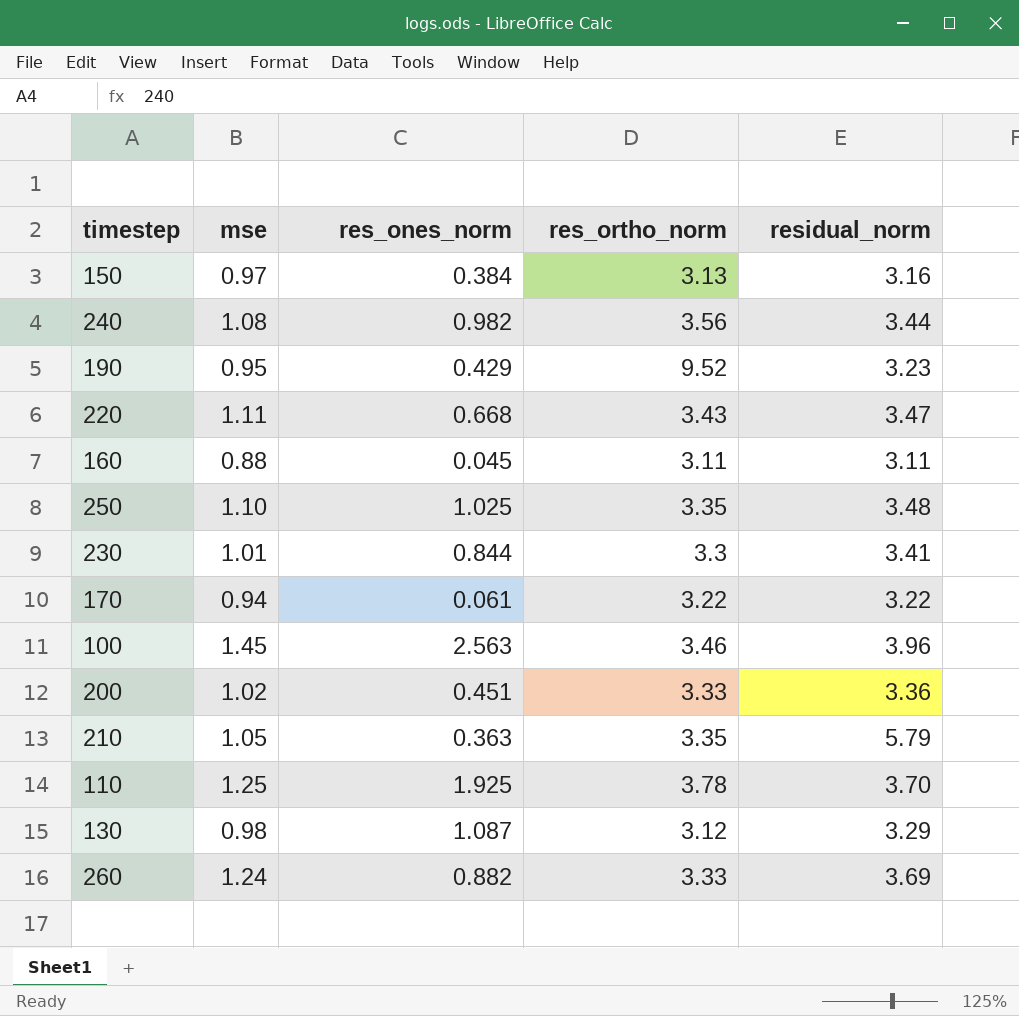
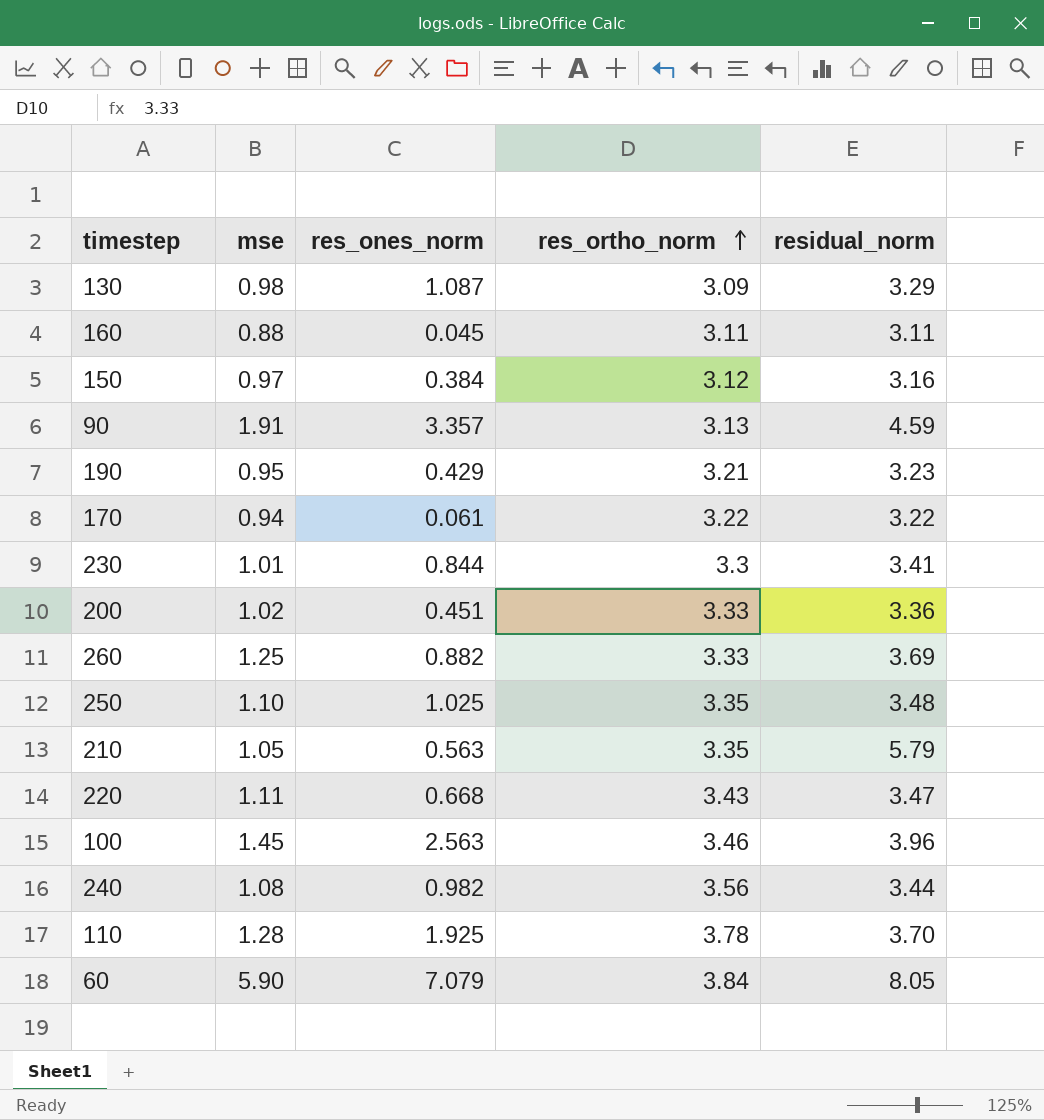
row order: none -> res_ortho_norm ascending
130 | res_ortho_norm: 3.12 -> 3.09
150 | res_ortho_norm: 3.13 -> 3.12
row 90: none -> 1.91 | 3.357 | 3.13 | 4.59
190 | res_ortho_norm: 9.52 -> 3.21
260 | mse: 1.24 -> 1.25
210 | res_ones_norm: 0.363 -> 0.563
110 | mse: 1.25 -> 1.28
row 60: none -> 5.90 | 7.079 | 3.84 | 8.05

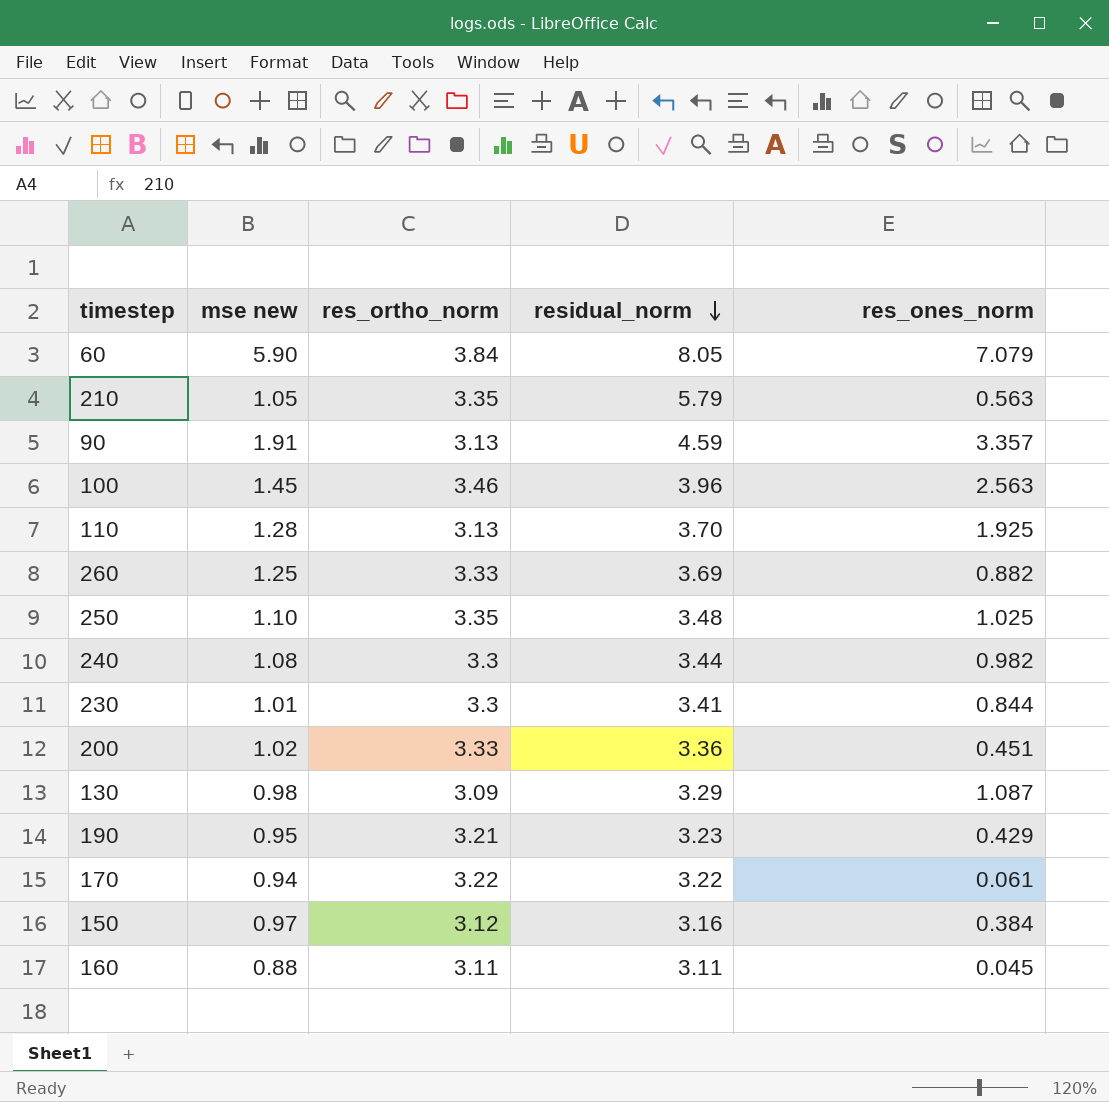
row order: res_ortho_norm ascending -> residual_norm descending
column name: mse -> mse new
column res_ones_norm | position: 3 -> 5
row 220: 1.11 | 0.668 | 3.43 | 3.47 -> none
110 | res_ortho_norm: 3.78 -> 3.13
240 | res_ortho_norm: 3.56 -> 3.3

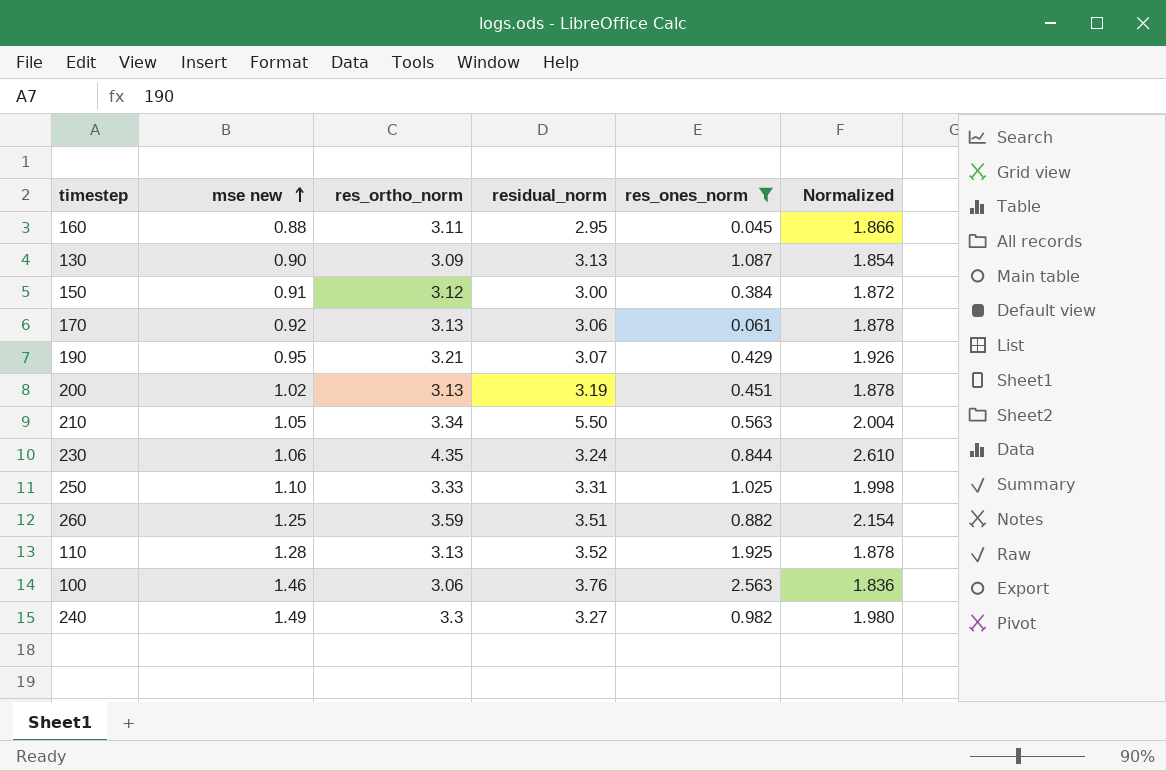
filter: none -> res_ones_norm <= 2.563
row order: residual_norm descending -> mse new ascending
column Normalized | formula: none -> [res_ortho_norm] * 0.6
160 | residual_norm: 3.11 -> 2.95
130 | mse new: 0.98 -> 0.90
130 | residual_norm: 3.29 -> 3.13
150 | mse new: 0.97 -> 0.91
150 | residual_norm: 3.16 -> 3.00
170 | mse new: 0.94 -> 0.92
170 | res_ortho_norm: 3.22 -> 3.13
170 | residual_norm: 3.22 -> 3.06
190 | residual_norm: 3.23 -> 3.07
200 | res_ortho_norm: 3.33 -> 3.13
200 | residual_norm: 3.36 -> 3.19
210 | res_ortho_norm: 3.35 -> 3.34
210 | residual_norm: 5.79 -> 5.50
230 | mse new: 1.01 -> 1.06
230 | res_ortho_norm: 3.3 -> 4.35
230 | residual_norm: 3.41 -> 3.24
250 | res_ortho_norm: 3.35 -> 3.33
250 | residual_norm: 3.48 -> 3.31
260 | res_ortho_norm: 3.33 -> 3.59
260 | residual_norm: 3.69 -> 3.51
110 | residual_norm: 3.70 -> 3.52
100 | mse new: 1.45 -> 1.46
100 | res_ortho_norm: 3.46 -> 3.06
100 | residual_norm: 3.96 -> 3.76
240 | mse new: 1.08 -> 1.49
240 | residual_norm: 3.44 -> 3.27

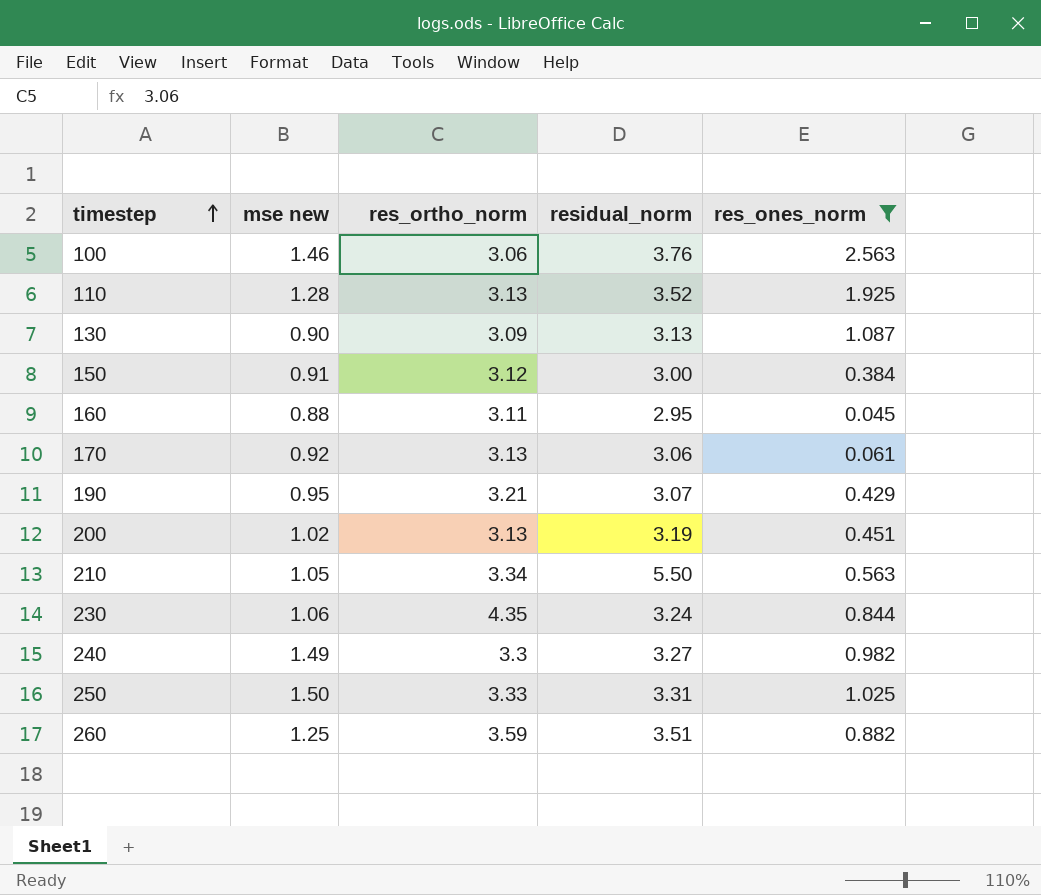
row order: mse new ascending -> timestep ascending
column Normalized | formula: [res_ortho_norm] * 0.6 -> none
250 | mse new: 1.10 -> 1.50

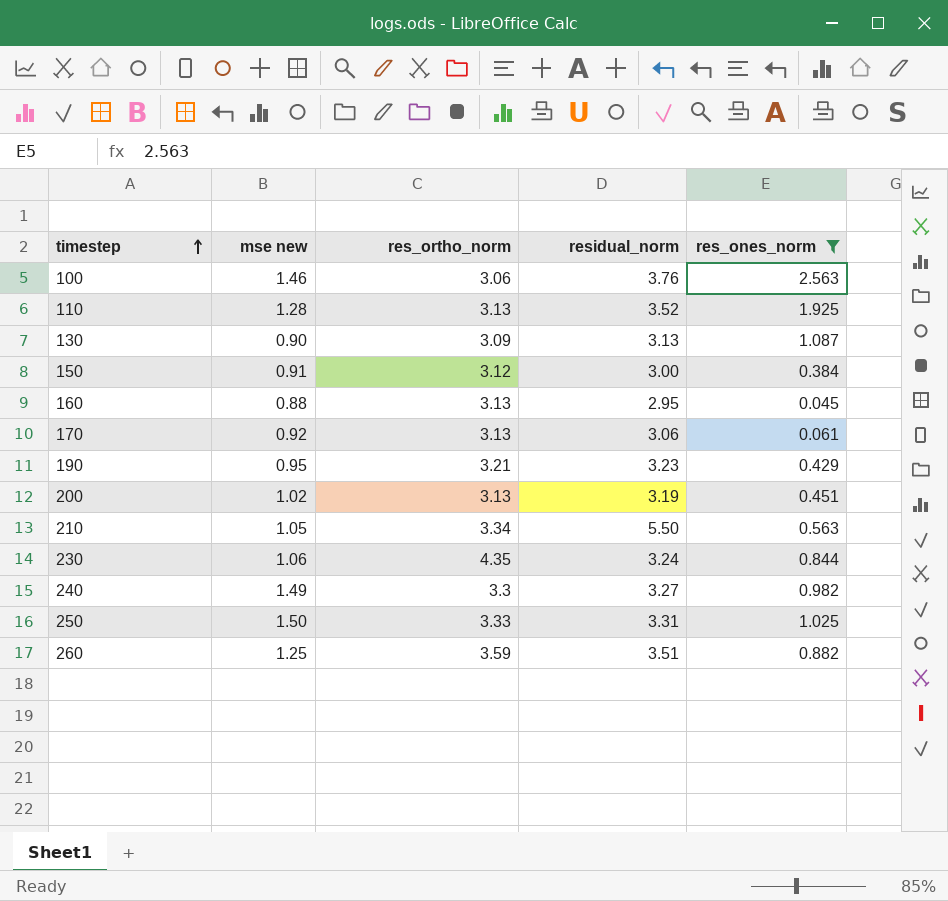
160 | res_ortho_norm: 3.11 -> 3.13
190 | residual_norm: 3.07 -> 3.23

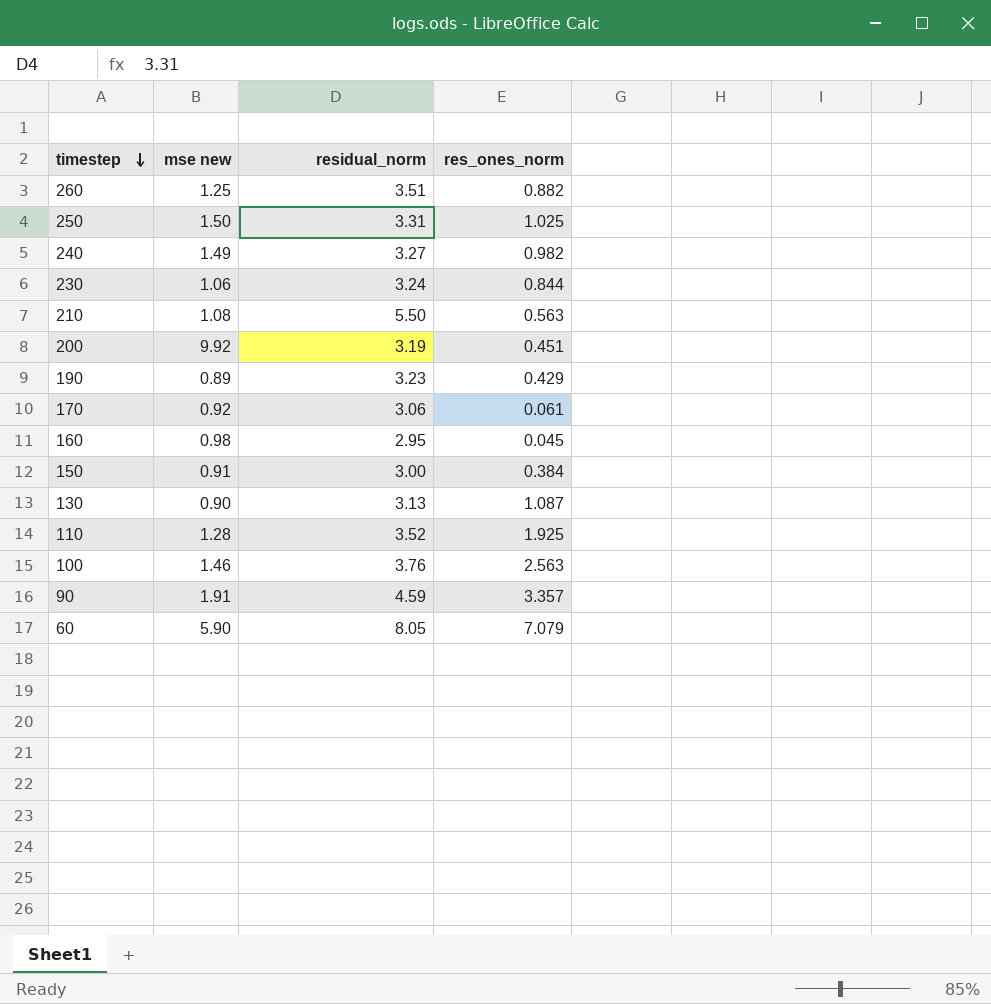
filter: res_ones_norm <= 2.563 -> none
row order: timestep ascending -> timestep descending
column res_ortho_norm | position: 3 -> none
210 | mse new: 1.05 -> 1.08
200 | mse new: 1.02 -> 9.92
190 | mse new: 0.95 -> 0.89
160 | mse new: 0.88 -> 0.98

